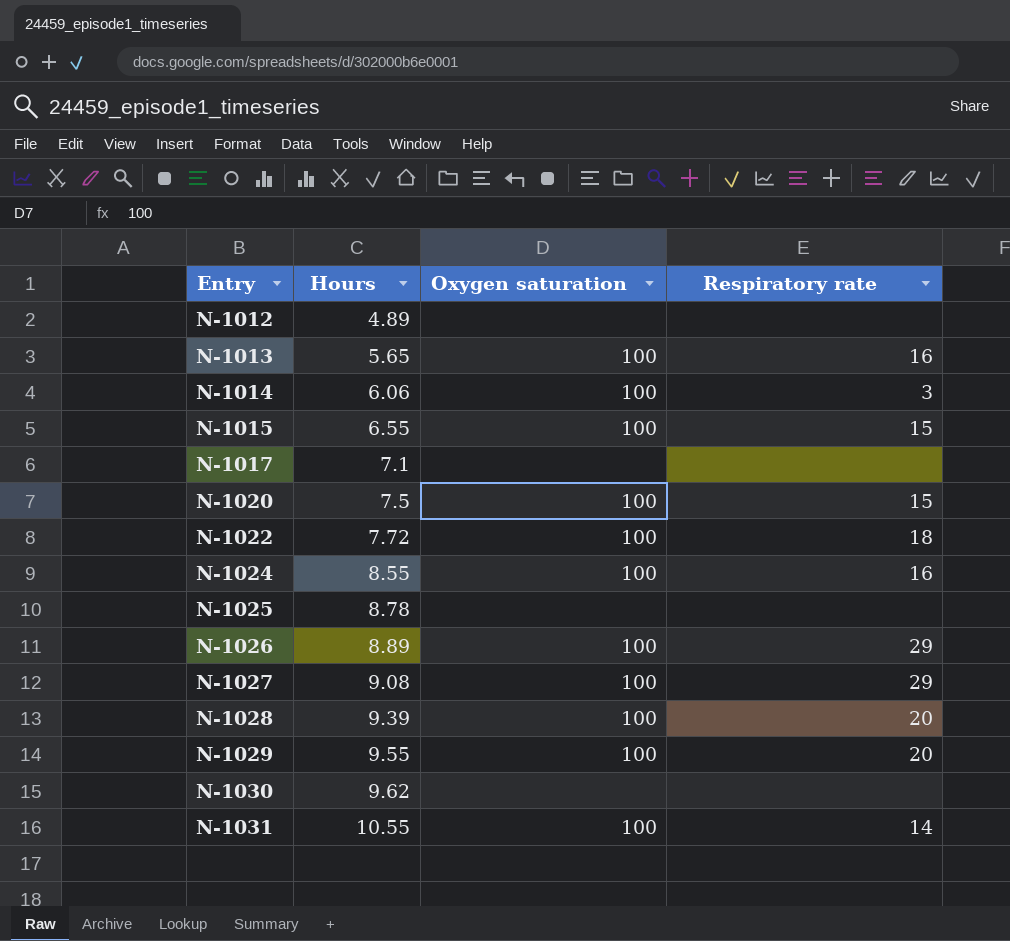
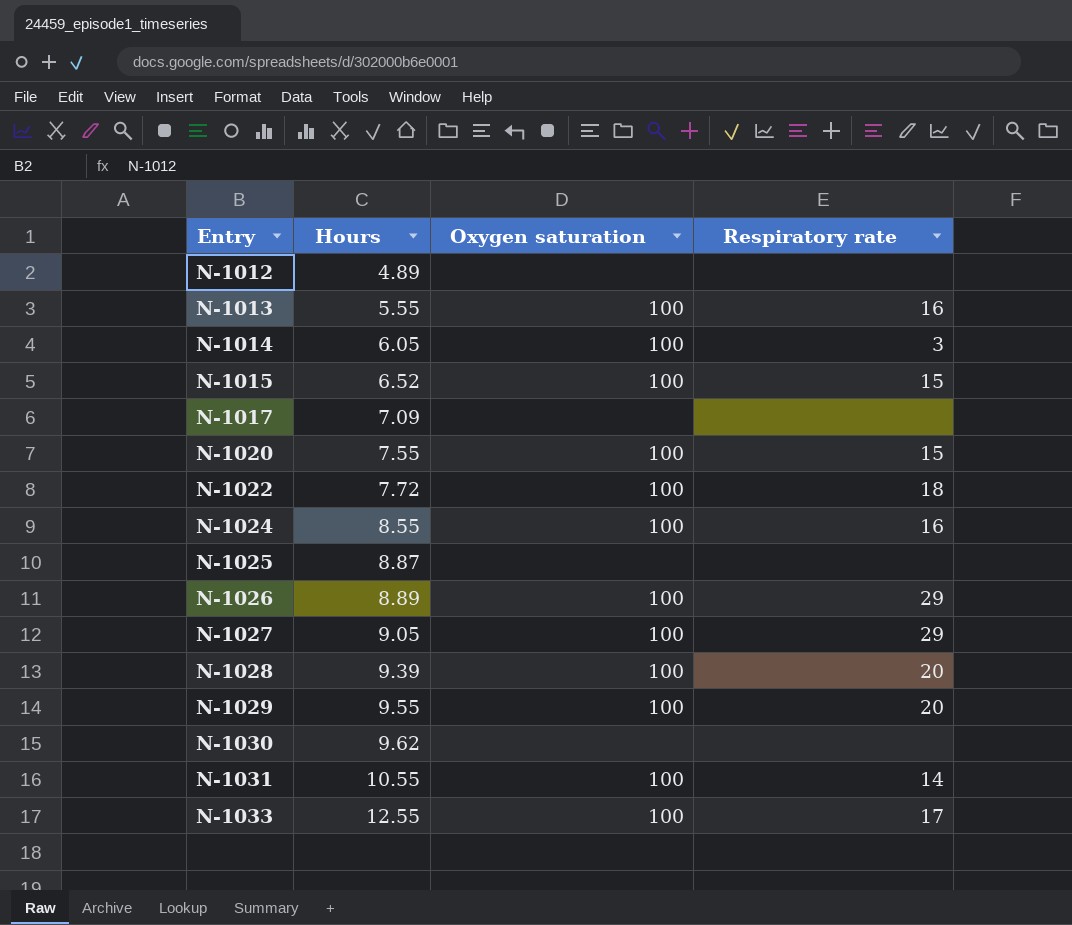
N-1013 | Hours: 5.65 -> 5.55
N-1014 | Hours: 6.06 -> 6.05
N-1015 | Hours: 6.55 -> 6.52
N-1017 | Hours: 7.1 -> 7.09
N-1020 | Hours: 7.5 -> 7.55
N-1025 | Hours: 8.78 -> 8.87
N-1027 | Hours: 9.08 -> 9.05
row N-1033: none -> 12.55 | 100 | 17

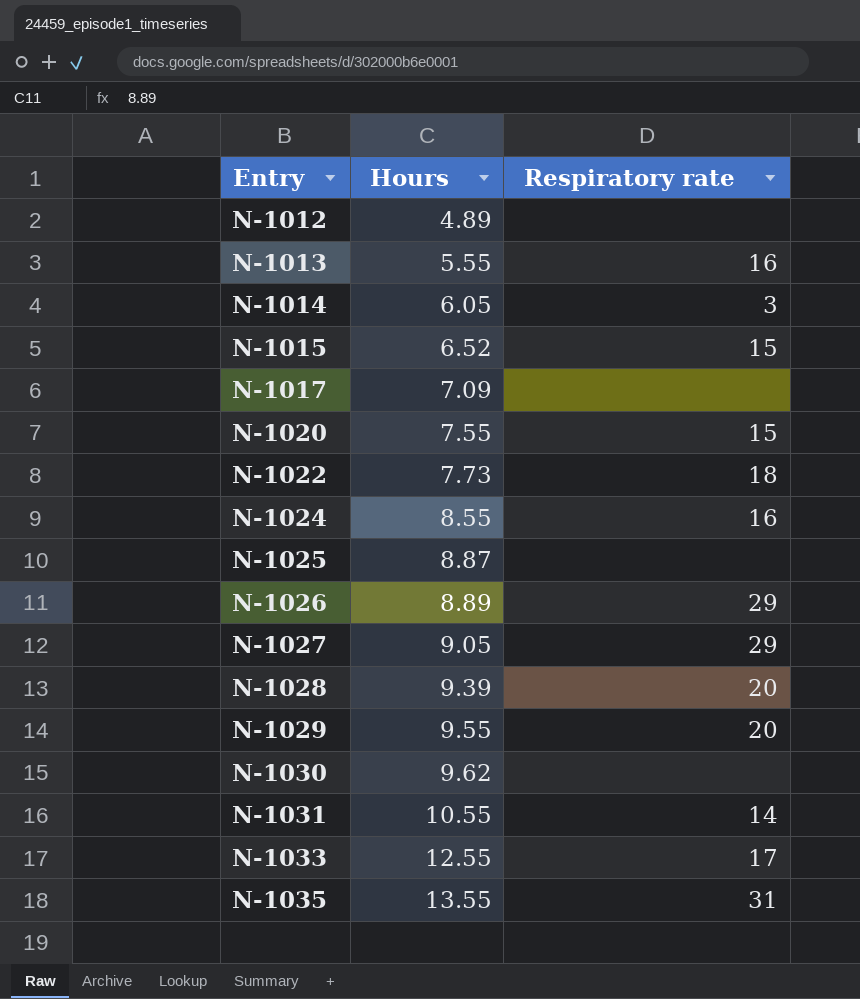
column Oxygen saturation | position: 3 -> none
N-1022 | Hours: 7.72 -> 7.73
row N-1035: none -> 13.55 | 31

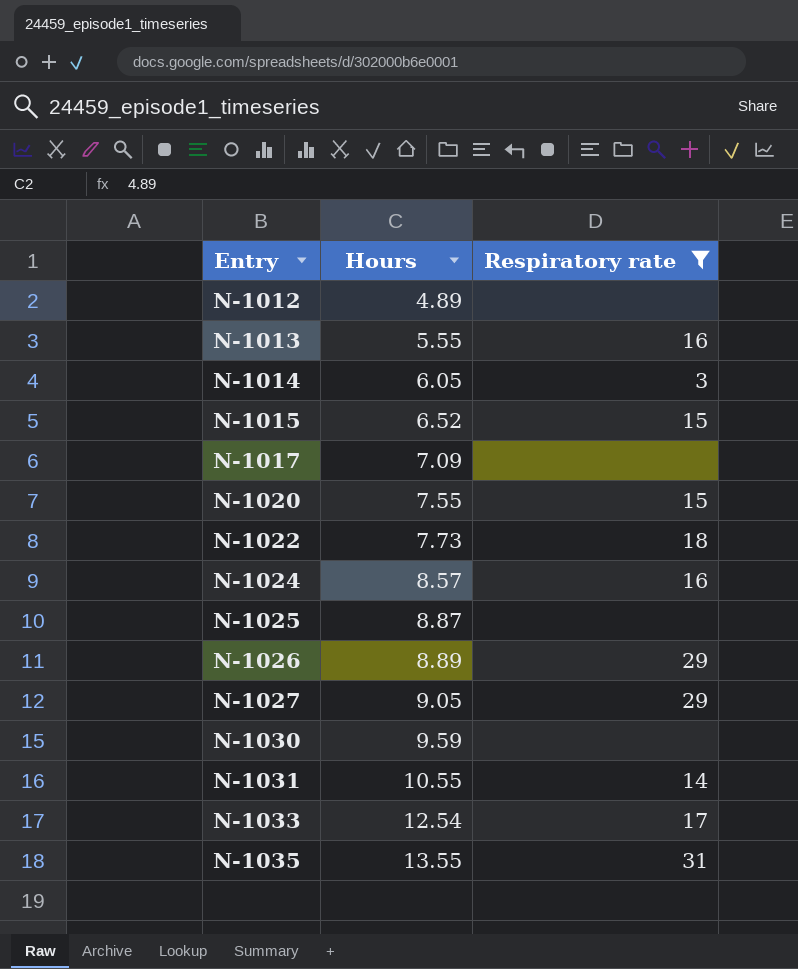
filter: none -> Respiratory rate != 20
N-1024 | Hours: 8.55 -> 8.57
N-1030 | Hours: 9.62 -> 9.59
N-1033 | Hours: 12.55 -> 12.54

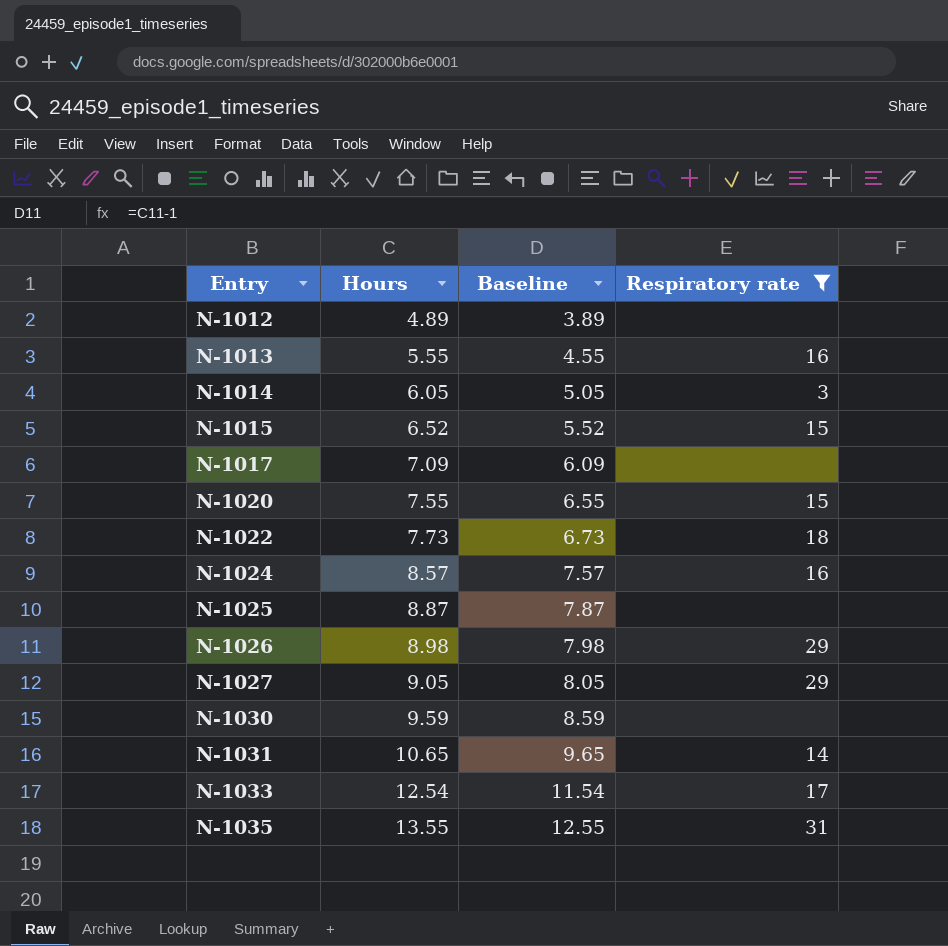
column Baseline | formula: none -> [Hours] - 1
N-1026 | Hours: 8.89 -> 8.98
N-1031 | Hours: 10.55 -> 10.65

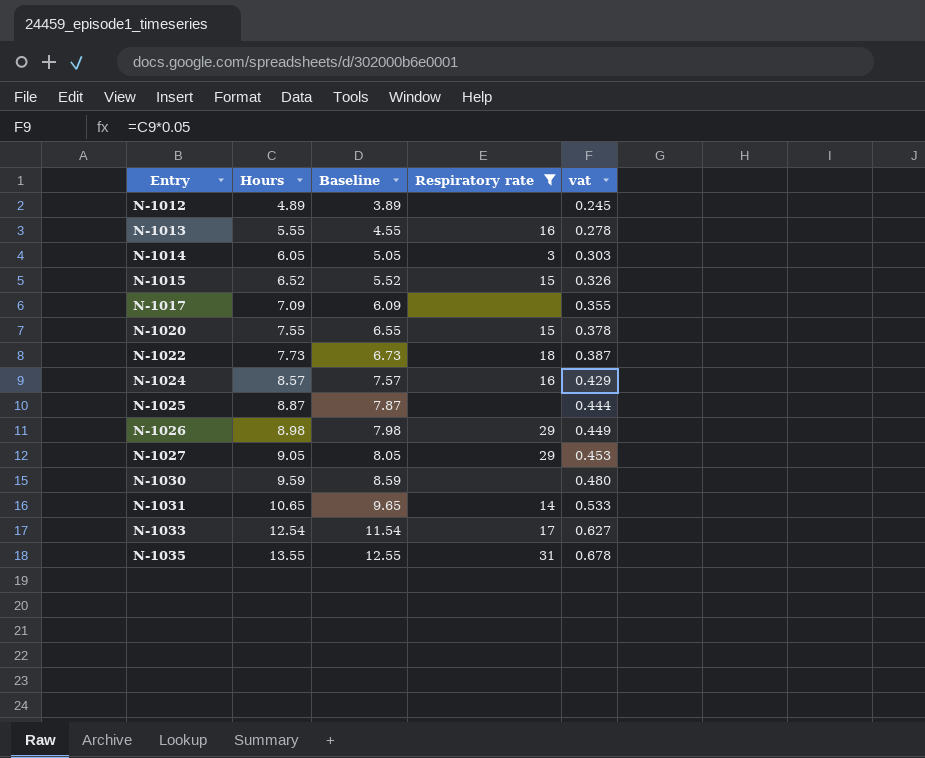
column vat | formula: none -> [Hours] * 0.05

